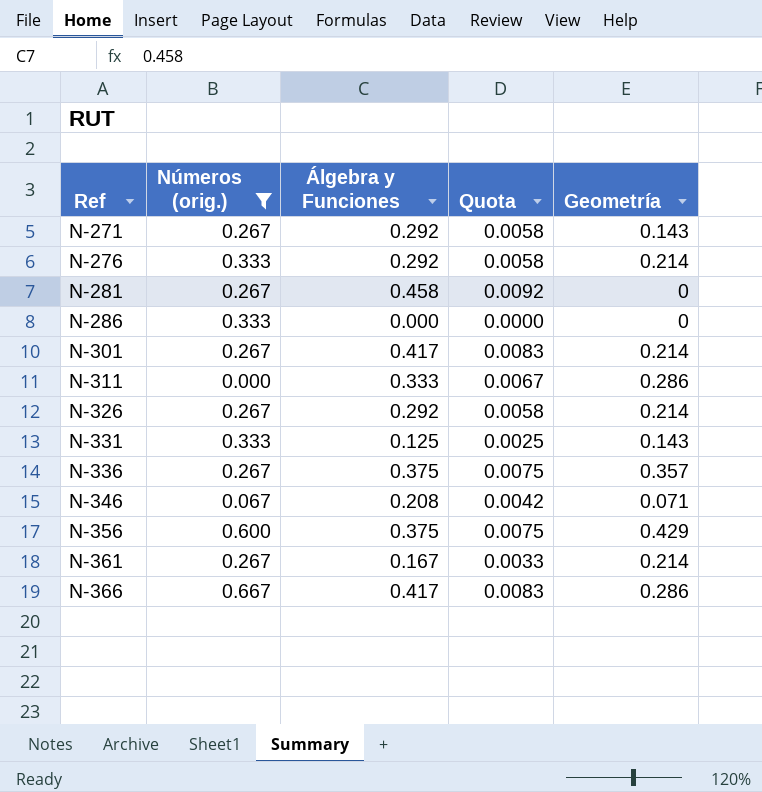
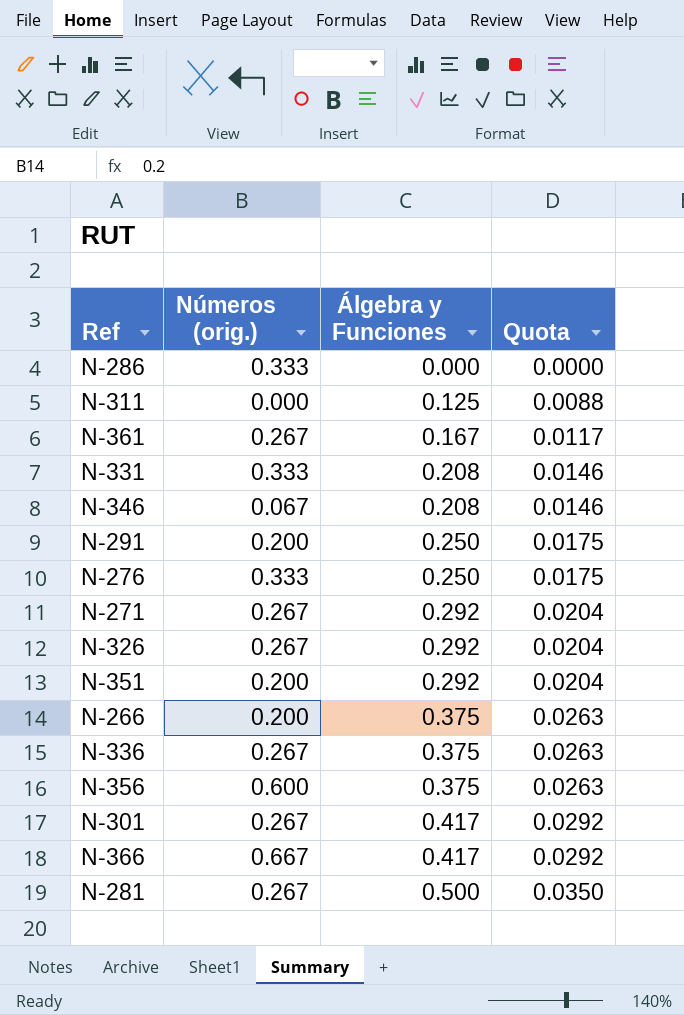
filter: Números (orig.) != 0.200 -> none
row order: Ref ascending -> Álgebra y Funciones ascending
column Geometría | position: 5 -> none
column Quota | formula: [Álgebra y Funciones] * 0.02 -> [Álgebra y Funciones] * 0.07
N-311 | Álgebra y Funciones: 0.333 -> 0.125
N-331 | Álgebra y Funciones: 0.125 -> 0.208
N-276 | Álgebra y Funciones: 0.292 -> 0.250
N-281 | Álgebra y Funciones: 0.458 -> 0.500

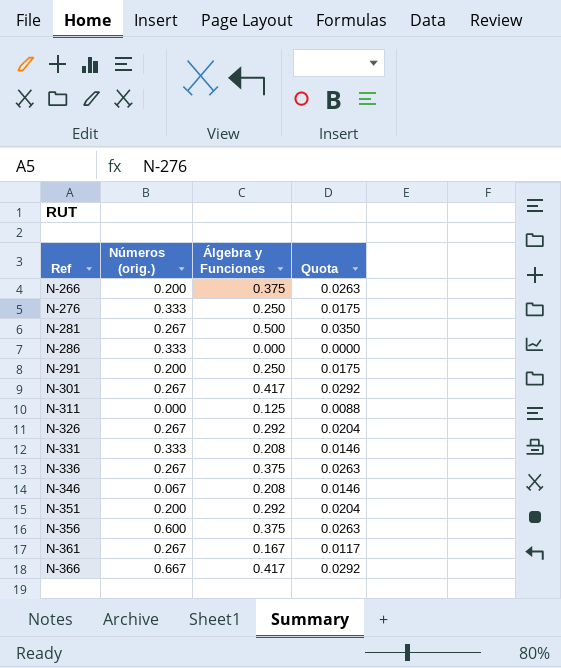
row order: Álgebra y Funciones ascending -> Ref ascending
row N-271: 0.267 | 0.292 | 0.0204 -> none

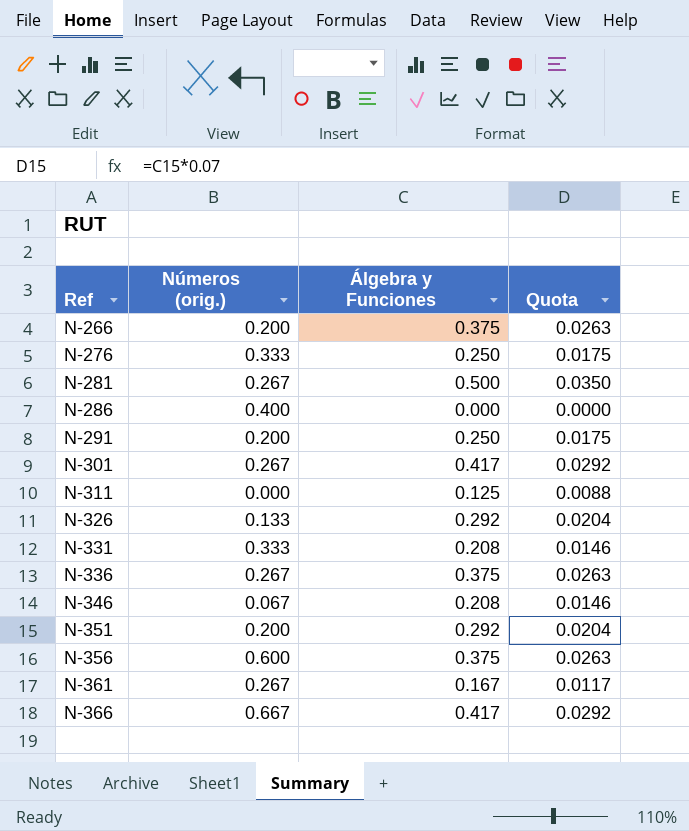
N-286 | Números (orig.): 0.333 -> 0.400
N-326 | Números (orig.): 0.267 -> 0.133

